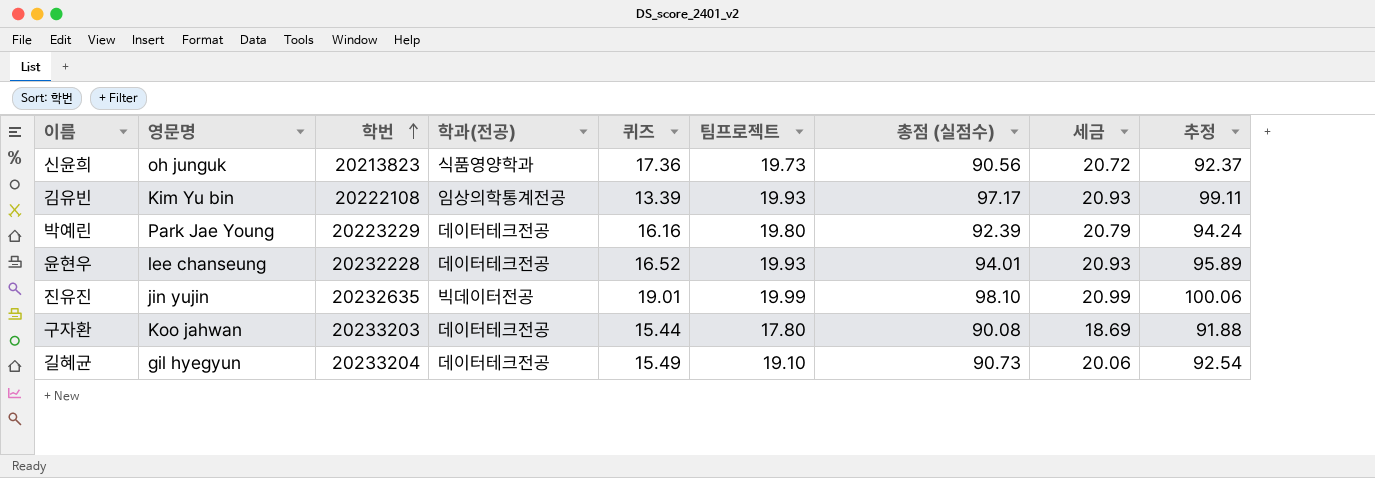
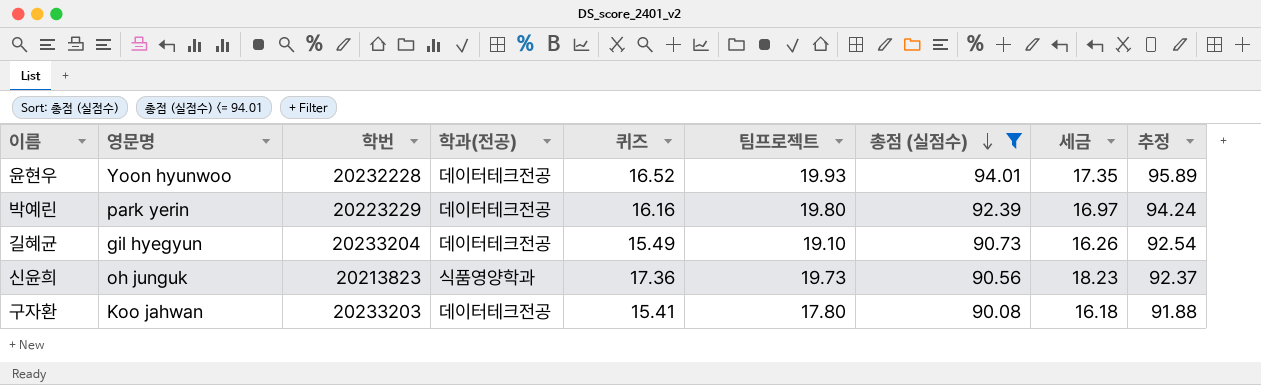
filter: none -> 총점 (실점수) <= 94.01
row order: 학번 ascending -> 총점 (실점수) descending
column 세금 | formula: [팀프로젝트] * 1.05 -> [퀴즈] * 1.05
윤현우 | 영문명: lee chanseung -> Yoon hyunwoo
박예린 | 영문명: Park Jae Young -> park yerin
구자환 | 퀴즈: 15.44 -> 15.41

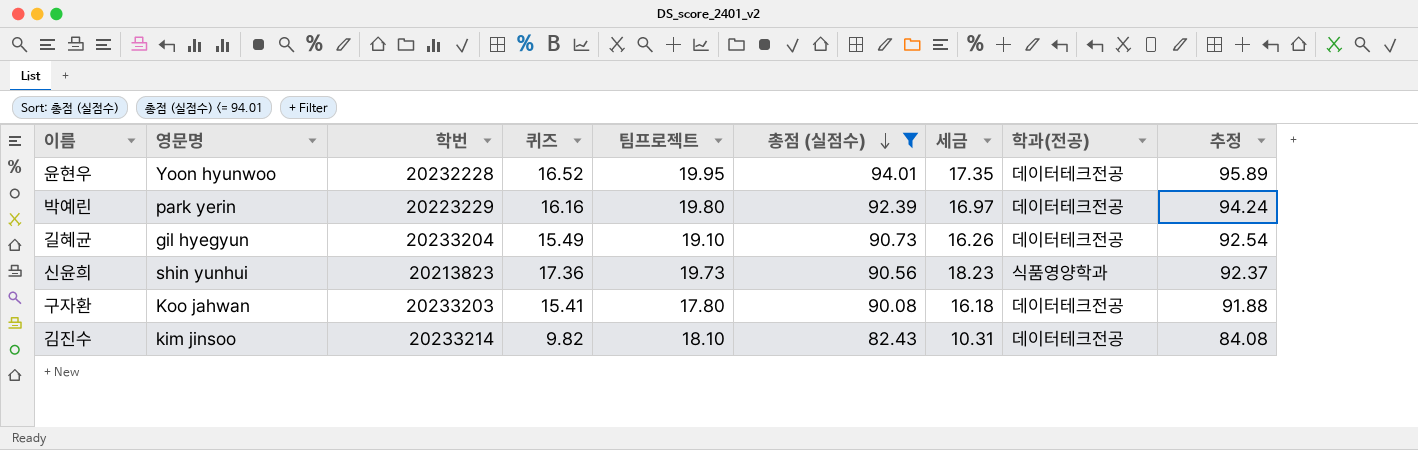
column 학과(전공) | position: 4 -> 8
윤현우 | 팀프로젝트: 19.93 -> 19.95
신윤희 | 영문명: oh junguk -> shin yunhui
row 김진수: none -> kim jinsoo | 20233214 | 9.82 | 18.10 | 82.43 | 10.31 | 데이터테크전공 | 84.08

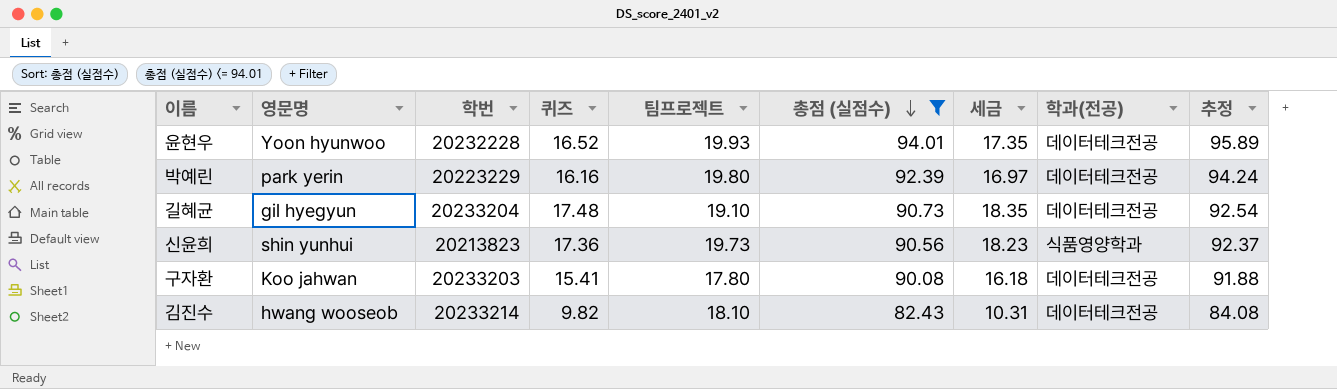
윤현우 | 팀프로젝트: 19.95 -> 19.93
길혜균 | 퀴즈: 15.49 -> 17.48
길혜균 | 세금: 16.26 -> 18.35
김진수 | 영문명: kim jinsoo -> hwang wooseob

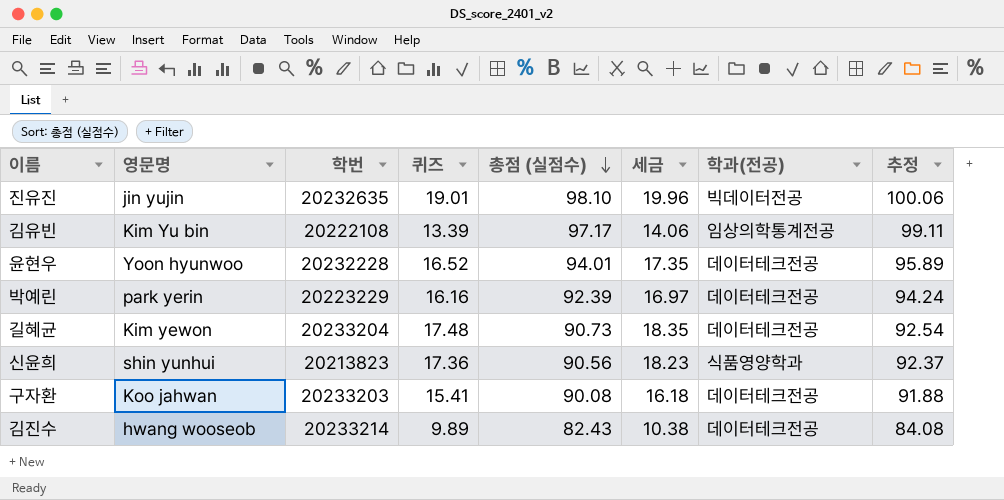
filter: 총점 (실점수) <= 94.01 -> none
column 팀프로젝트 | position: 5 -> none
길혜균 | 영문명: gil hyegyun -> Kim yewon
김진수 | 퀴즈: 9.82 -> 9.89
김진수 | 세금: 10.31 -> 10.38

